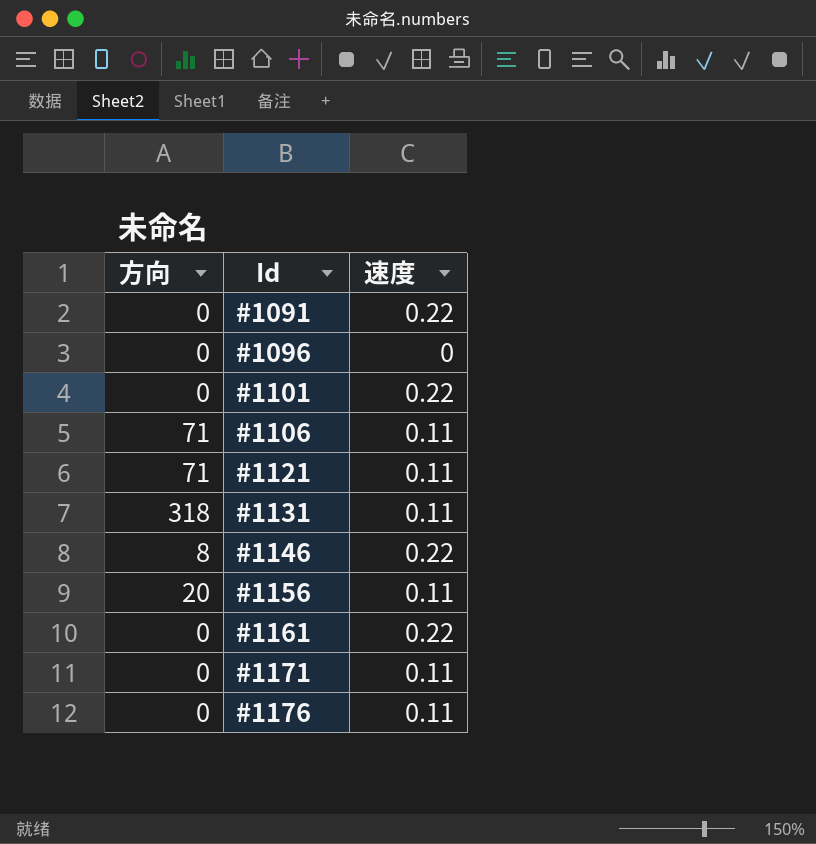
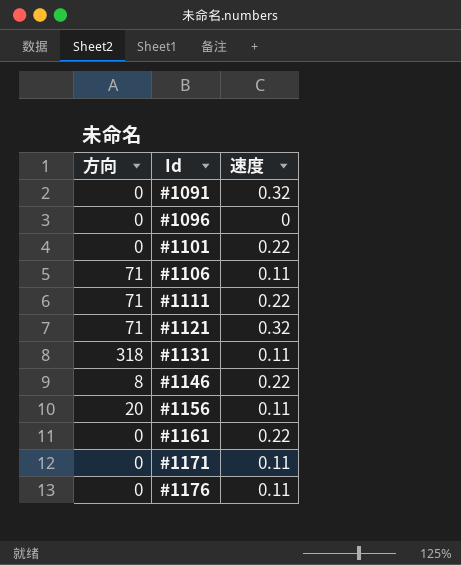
#1091 | 速度: 0.22 -> 0.32
row #1111: none -> 71 | 0.22
#1121 | 速度: 0.11 -> 0.32

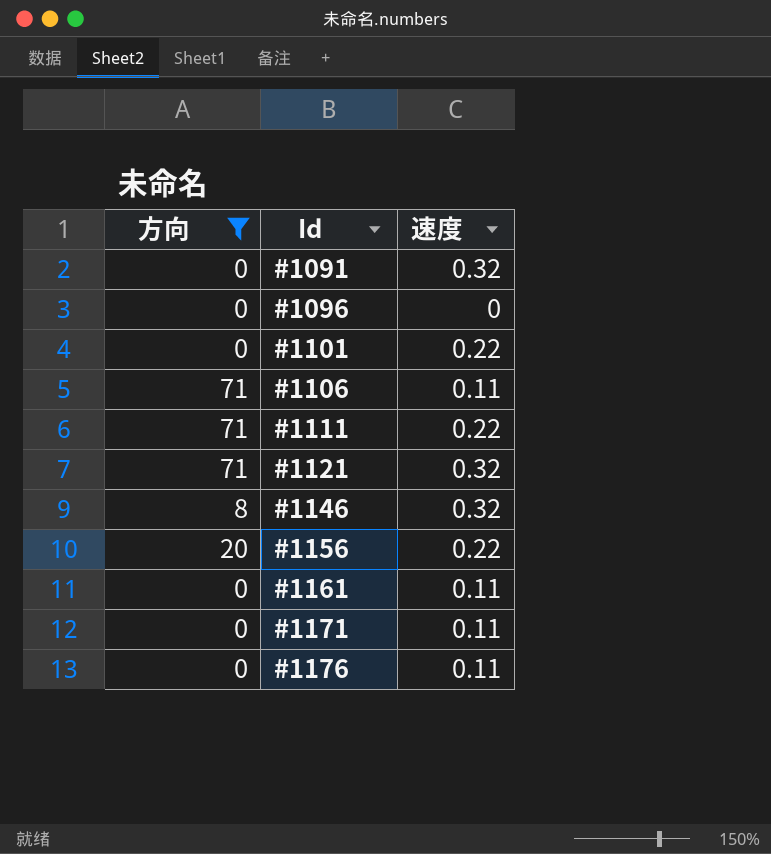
filter: none -> 方向 != 318
#1146 | 速度: 0.22 -> 0.32
#1156 | 速度: 0.11 -> 0.22
#1161 | 速度: 0.22 -> 0.11

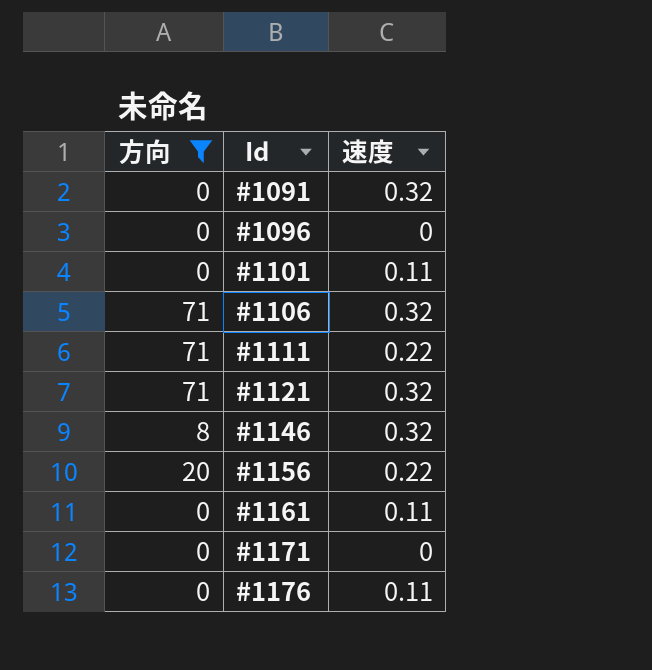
#1101 | 速度: 0.22 -> 0.11
#1106 | 速度: 0.11 -> 0.32
#1171 | 速度: 0.11 -> 0

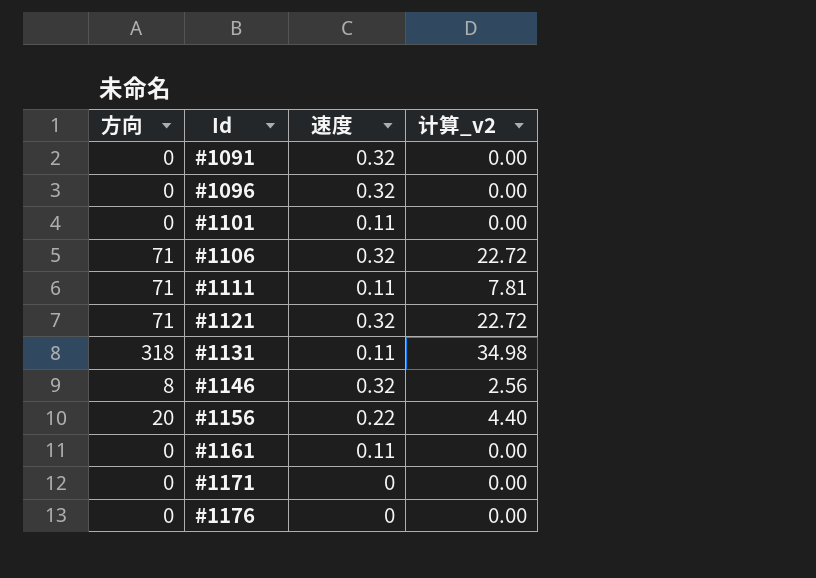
filter: 方向 != 318 -> none
column 计算_v2 | formula: none -> [方向] * [速度]
#1096 | 速度: 0 -> 0.32
#1111 | 速度: 0.22 -> 0.11
#1176 | 速度: 0.11 -> 0

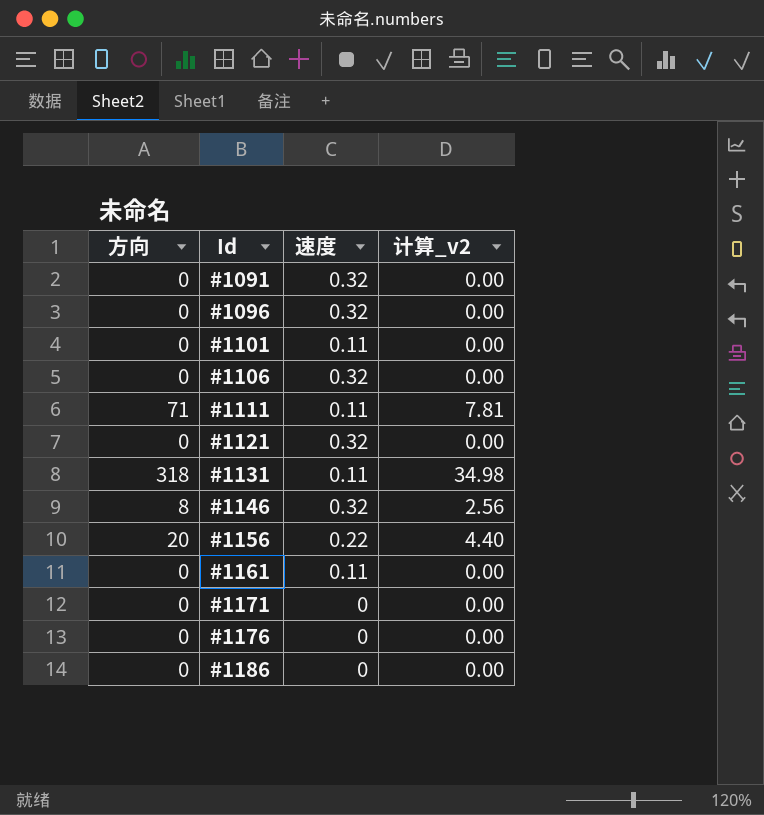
#1106 | 方向: 71 -> 0
#1106 | 计算_v2: 22.72 -> 0.00
#1121 | 方向: 71 -> 0
#1121 | 计算_v2: 22.72 -> 0.00
row #1186: none -> 0 | 0 | 0.00

